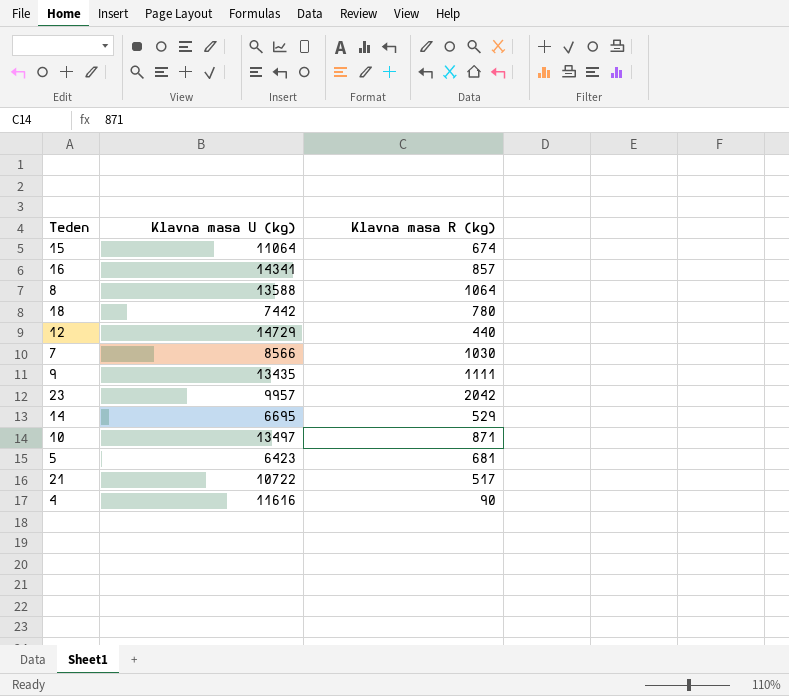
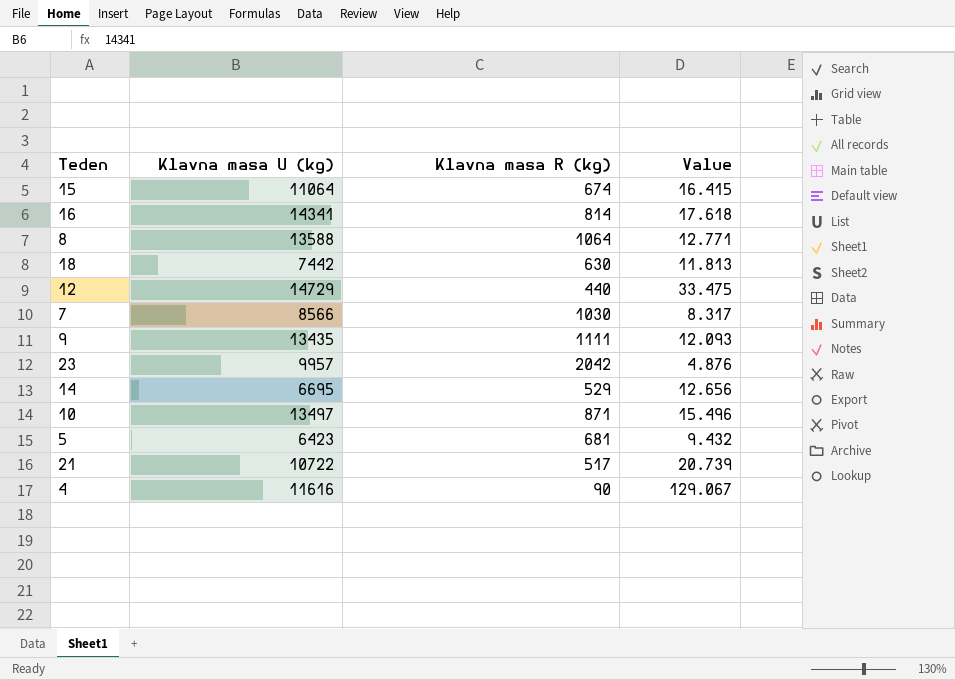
column Value | formula: none -> [Klavna masa U (kg)] / [Klavna masa R (kg)]
16 | Klavna masa R (kg): 857 -> 814
18 | Klavna masa R (kg): 780 -> 630

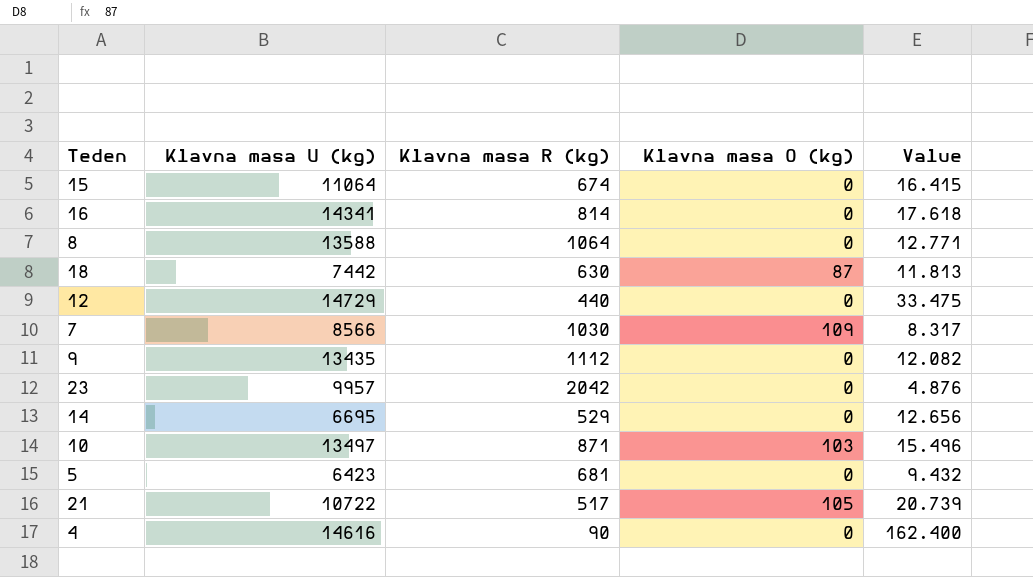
column Klavna masa O (kg) | position: none -> 4
9 | Klavna masa R (kg): 1111 -> 1112
9 | Value: 12.093 -> 12.082
4 | Klavna masa U (kg): 11616 -> 14616
4 | Value: 129.067 -> 162.400

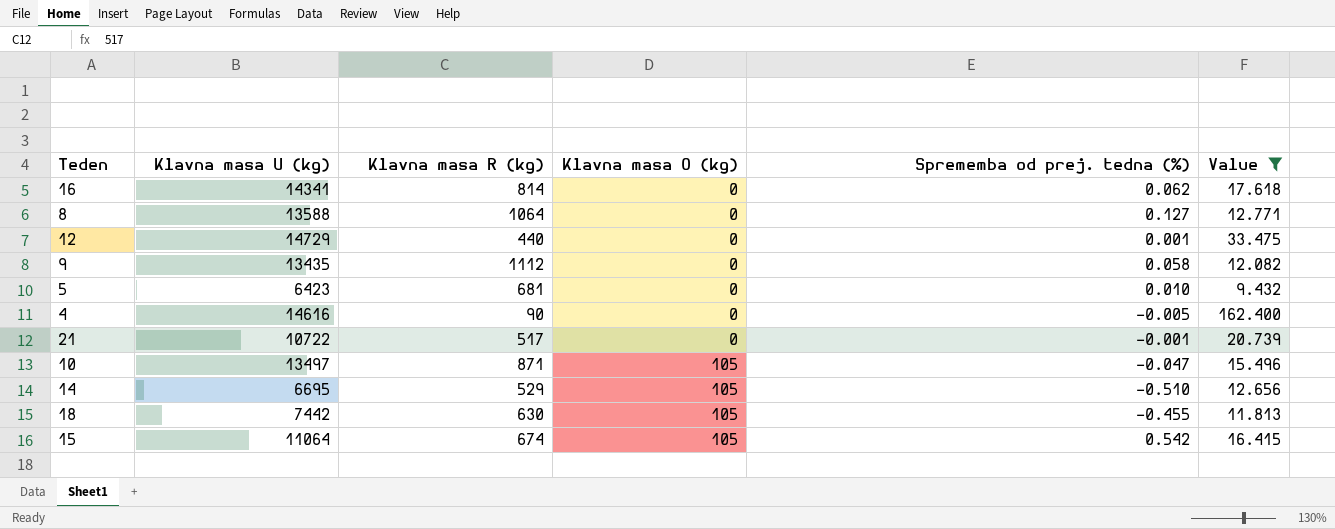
filter: none -> Value >= 9.432
row order: none -> Klavna masa O (kg) ascending
column Sprememba od prej. tedna (%) | position: none -> 5
21 | Klavna masa O (kg): 105 -> 0
10 | Klavna masa O (kg): 103 -> 105
14 | Klavna masa O (kg): 0 -> 105
18 | Klavna masa O (kg): 87 -> 105
15 | Klavna masa O (kg): 0 -> 105

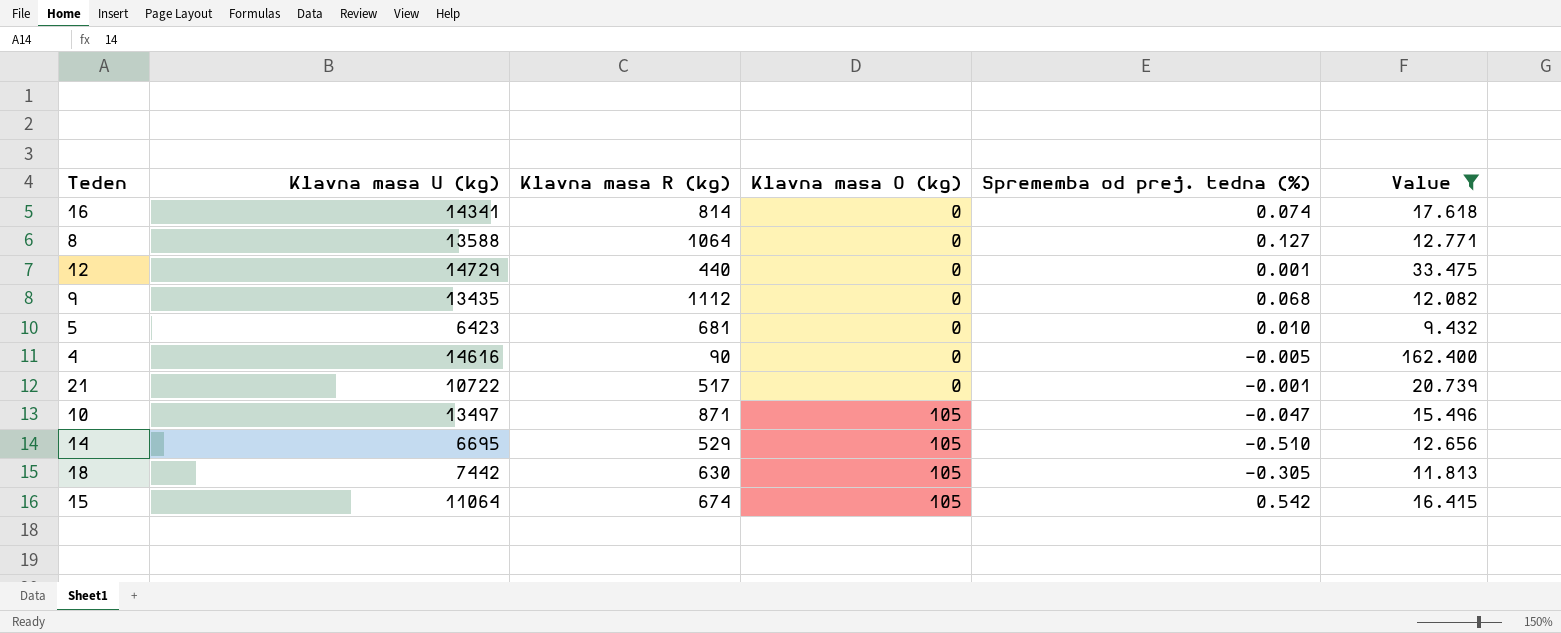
16 | Sprememba od prej. tedna (%): 0.062 -> 0.074
9 | Sprememba od prej. tedna (%): 0.058 -> 0.068
18 | Sprememba od prej. tedna (%): -0.455 -> -0.305

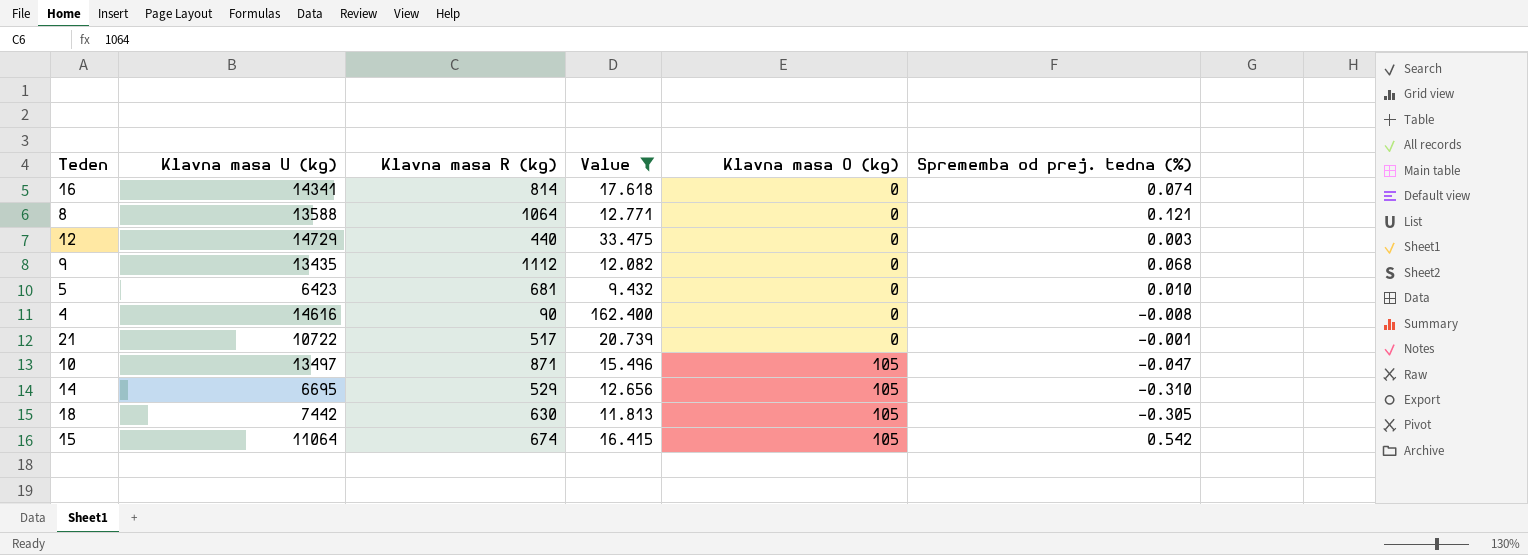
column Value | position: 6 -> 4
8 | Sprememba od prej. tedna (%): 0.127 -> 0.121
12 | Sprememba od prej. tedna (%): 0.001 -> 0.003
4 | Sprememba od prej. tedna (%): -0.005 -> -0.008
14 | Sprememba od prej. tedna (%): -0.510 -> -0.310

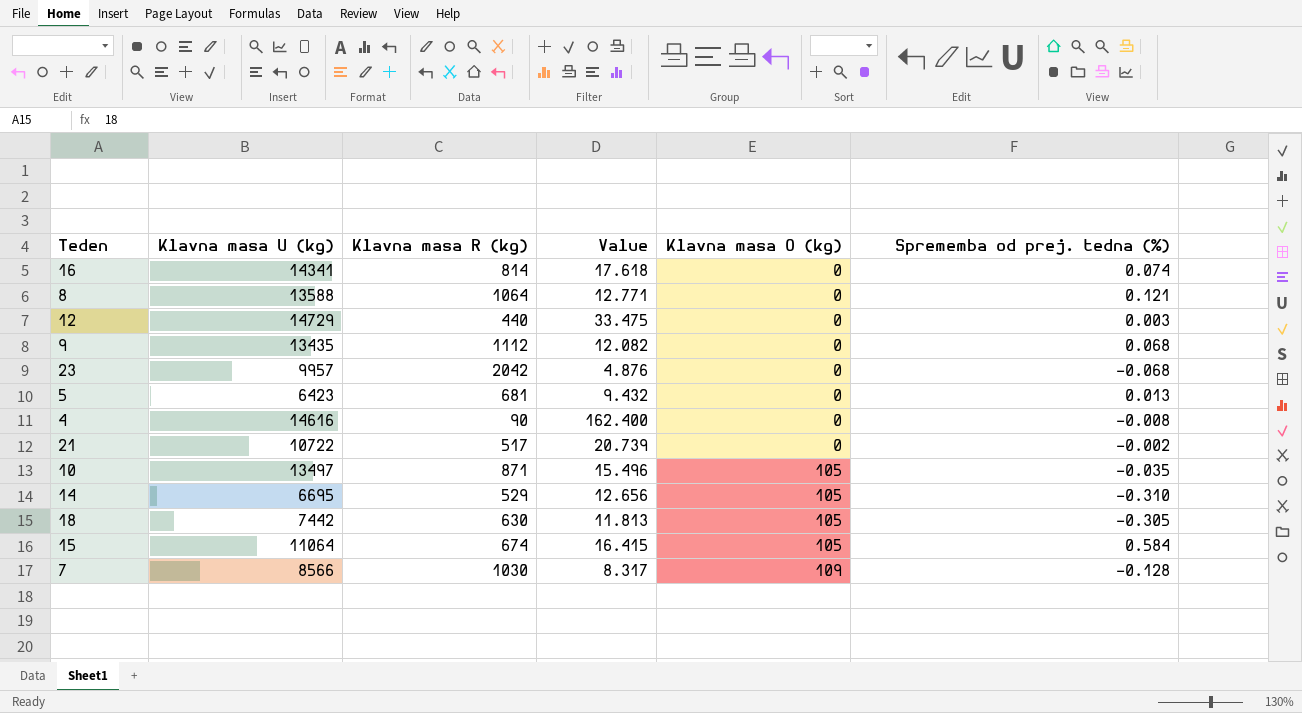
filter: Value >= 9.432 -> none
5 | Sprememba od prej. tedna (%): 0.010 -> 0.013
21 | Sprememba od prej. tedna (%): -0.001 -> -0.002
10 | Sprememba od prej. tedna (%): -0.047 -> -0.035
15 | Sprememba od prej. tedna (%): 0.542 -> 0.584

